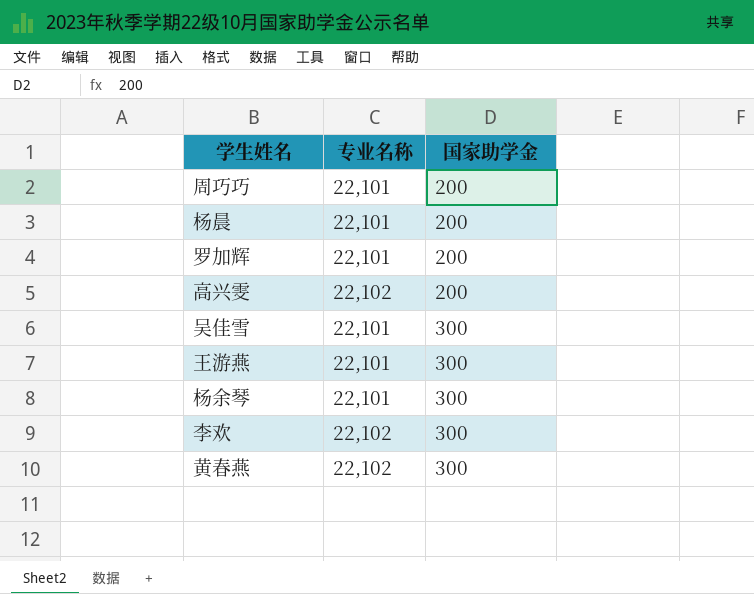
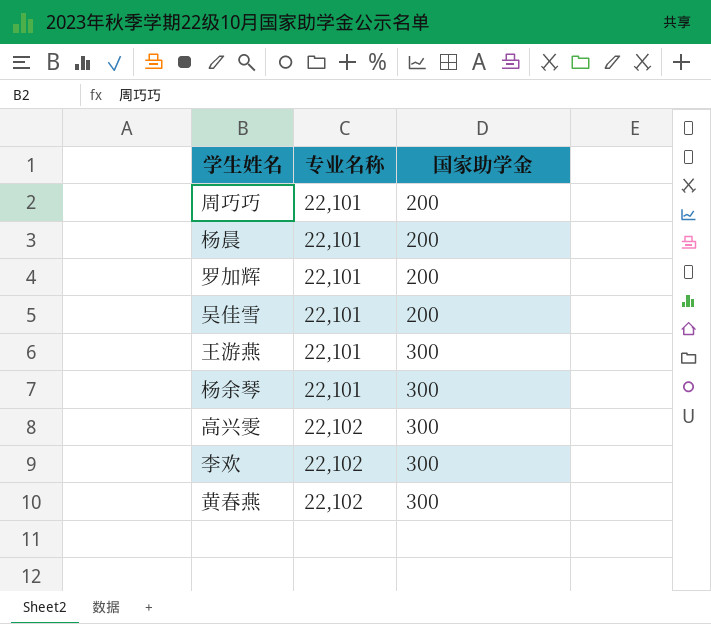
row order: 国家助学金 ascending -> 专业名称 ascending
吴佳雪 | 国家助学金: 300 -> 200
高兴雯 | 国家助学金: 200 -> 300

